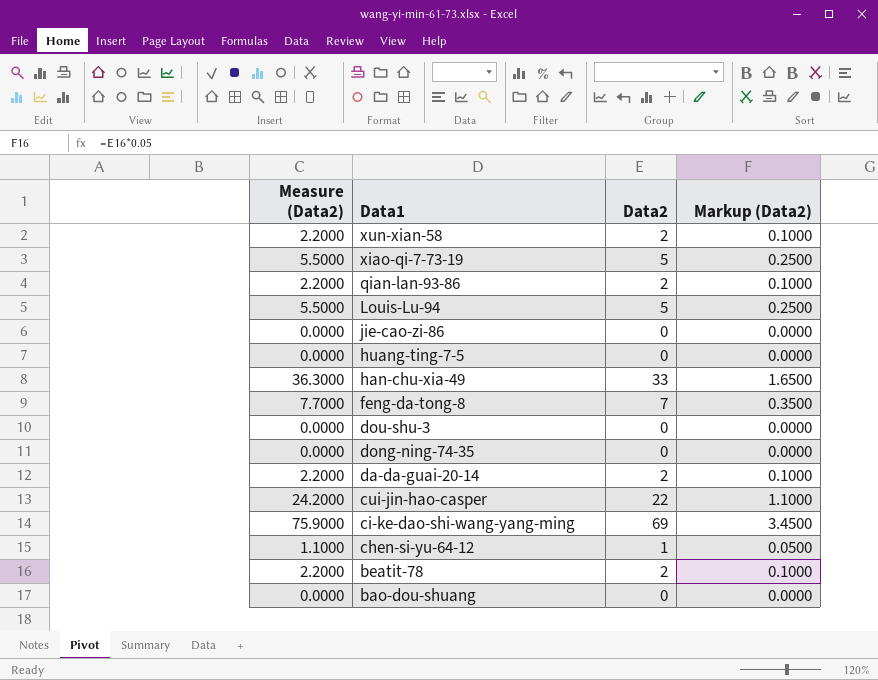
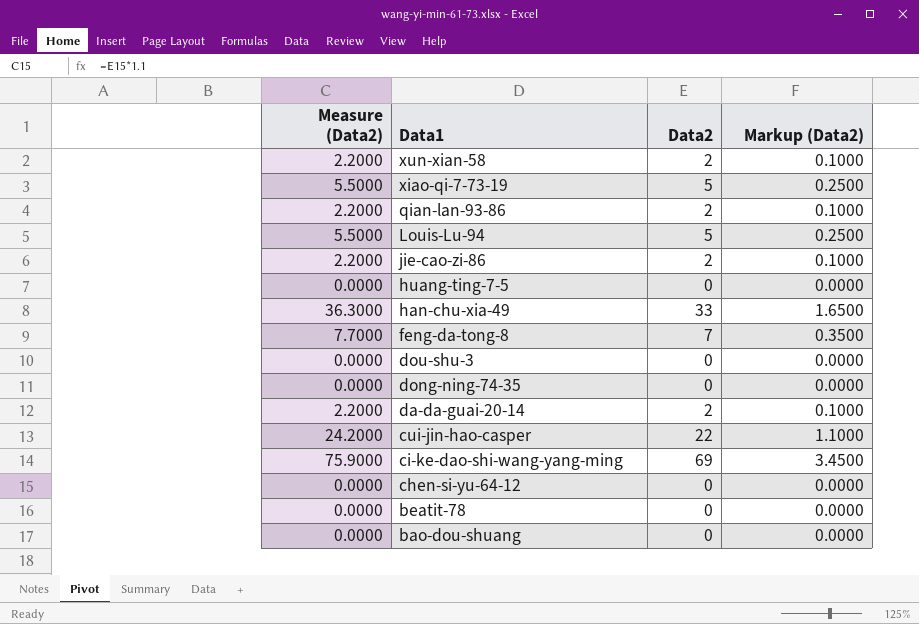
jie-cao-zi-86 | Measure (Data2): 0.0000 -> 2.2000
jie-cao-zi-86 | Data2: 0 -> 2
jie-cao-zi-86 | Markup (Data2): 0.0000 -> 0.1000
chen-si-yu-64-12 | Measure (Data2): 1.1000 -> 0.0000
chen-si-yu-64-12 | Data2: 1 -> 0
chen-si-yu-64-12 | Markup (Data2): 0.0500 -> 0.0000
beatit-78 | Measure (Data2): 2.2000 -> 0.0000
beatit-78 | Data2: 2 -> 0
beatit-78 | Markup (Data2): 0.1000 -> 0.0000

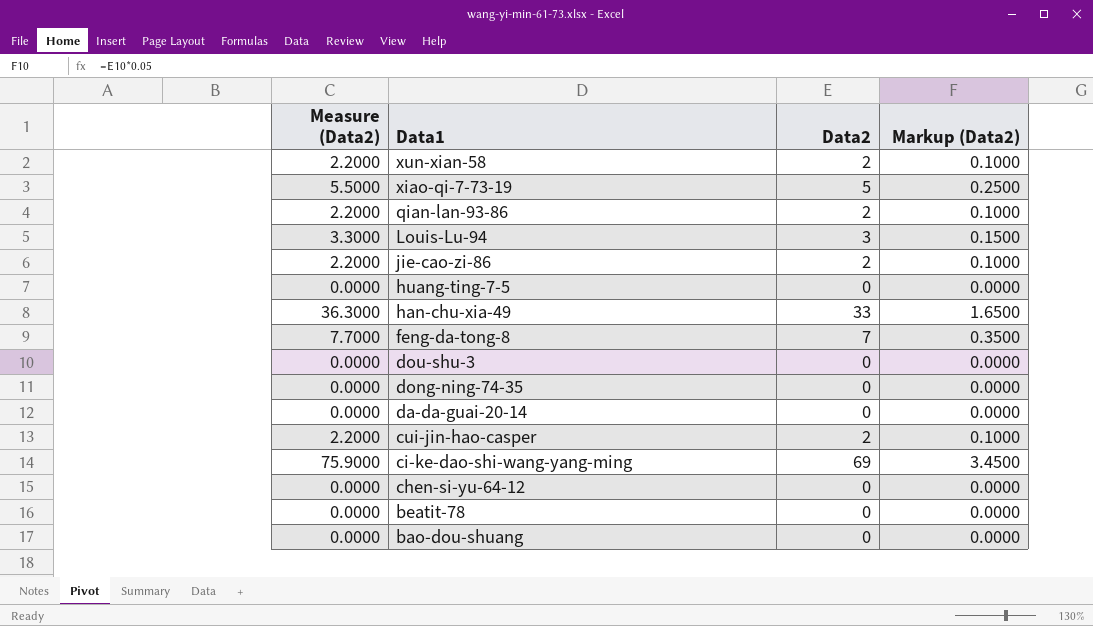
Louis-Lu-94 | Measure (Data2): 5.5000 -> 3.3000
Louis-Lu-94 | Data2: 5 -> 3
Louis-Lu-94 | Markup (Data2): 0.2500 -> 0.1500
da-da-guai-20-14 | Measure (Data2): 2.2000 -> 0.0000
da-da-guai-20-14 | Data2: 2 -> 0
da-da-guai-20-14 | Markup (Data2): 0.1000 -> 0.0000
cui-jin-hao-casper | Measure (Data2): 24.2000 -> 2.2000
cui-jin-hao-casper | Data2: 22 -> 2
cui-jin-hao-casper | Markup (Data2): 1.1000 -> 0.1000

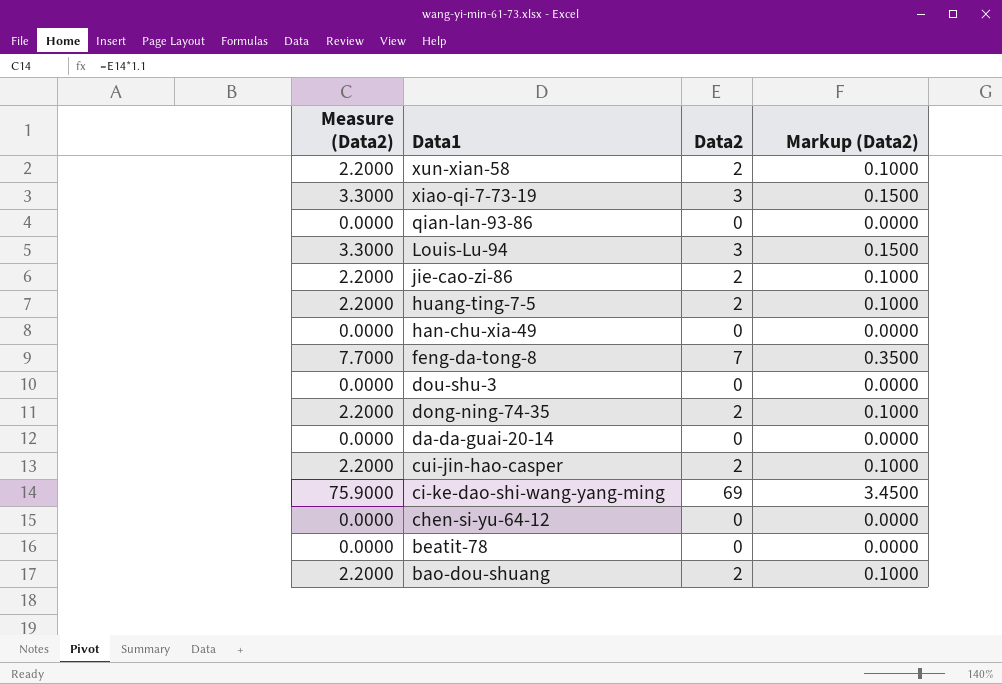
xiao-qi-7-73-19 | Measure (Data2): 5.5000 -> 3.3000
xiao-qi-7-73-19 | Data2: 5 -> 3
xiao-qi-7-73-19 | Markup (Data2): 0.2500 -> 0.1500
qian-lan-93-86 | Measure (Data2): 2.2000 -> 0.0000
qian-lan-93-86 | Data2: 2 -> 0
qian-lan-93-86 | Markup (Data2): 0.1000 -> 0.0000
huang-ting-7-5 | Measure (Data2): 0.0000 -> 2.2000
huang-ting-7-5 | Data2: 0 -> 2
huang-ting-7-5 | Markup (Data2): 0.0000 -> 0.1000
han-chu-xia-49 | Measure (Data2): 36.3000 -> 0.0000
han-chu-xia-49 | Data2: 33 -> 0
han-chu-xia-49 | Markup (Data2): 1.6500 -> 0.0000
dong-ning-74-35 | Measure (Data2): 0.0000 -> 2.2000
dong-ning-74-35 | Data2: 0 -> 2
dong-ning-74-35 | Markup (Data2): 0.0000 -> 0.1000
bao-dou-shuang | Measure (Data2): 0.0000 -> 2.2000
bao-dou-shuang | Data2: 0 -> 2
bao-dou-shuang | Markup (Data2): 0.0000 -> 0.1000

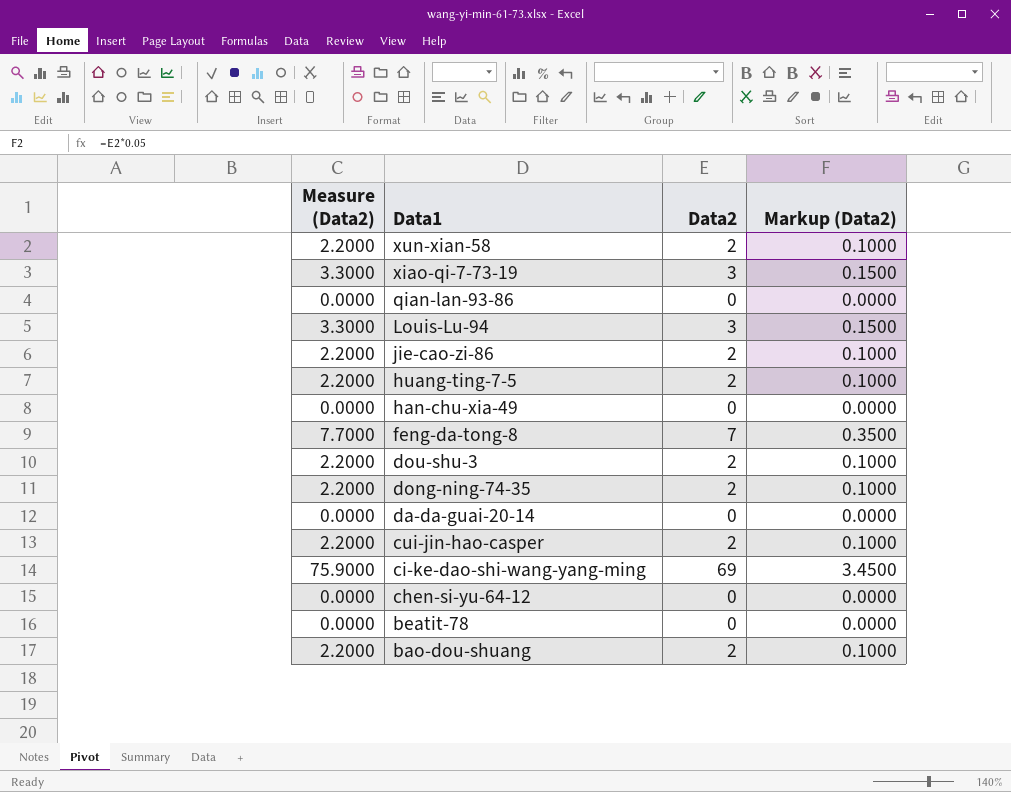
dou-shu-3 | Measure (Data2): 0.0000 -> 2.2000
dou-shu-3 | Data2: 0 -> 2
dou-shu-3 | Markup (Data2): 0.0000 -> 0.1000

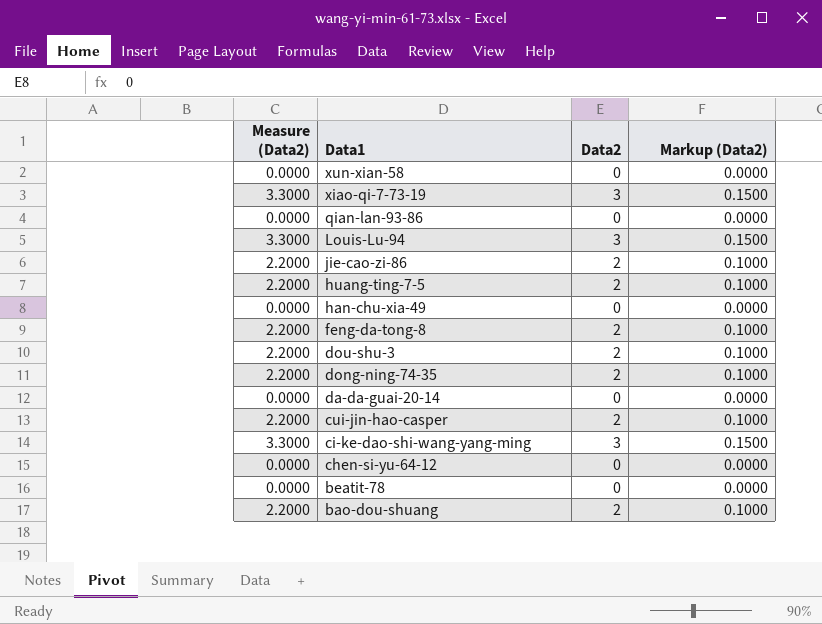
xun-xian-58 | Measure (Data2): 2.2000 -> 0.0000
xun-xian-58 | Data2: 2 -> 0
xun-xian-58 | Markup (Data2): 0.1000 -> 0.0000
feng-da-tong-8 | Measure (Data2): 7.7000 -> 2.2000
feng-da-tong-8 | Data2: 7 -> 2
feng-da-tong-8 | Markup (Data2): 0.3500 -> 0.1000
ci-ke-dao-shi-wang-yang-ming | Measure (Data2): 75.9000 -> 3.3000
ci-ke-dao-shi-wang-yang-ming | Data2: 69 -> 3
ci-ke-dao-shi-wang-yang-ming | Markup (Data2): 3.4500 -> 0.1500

